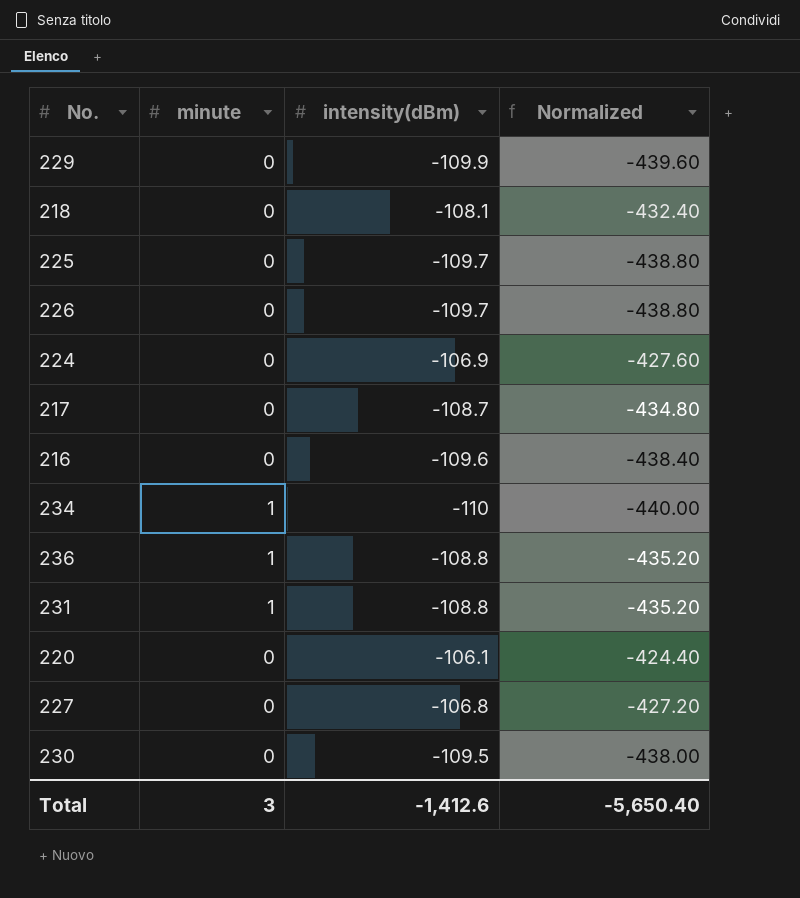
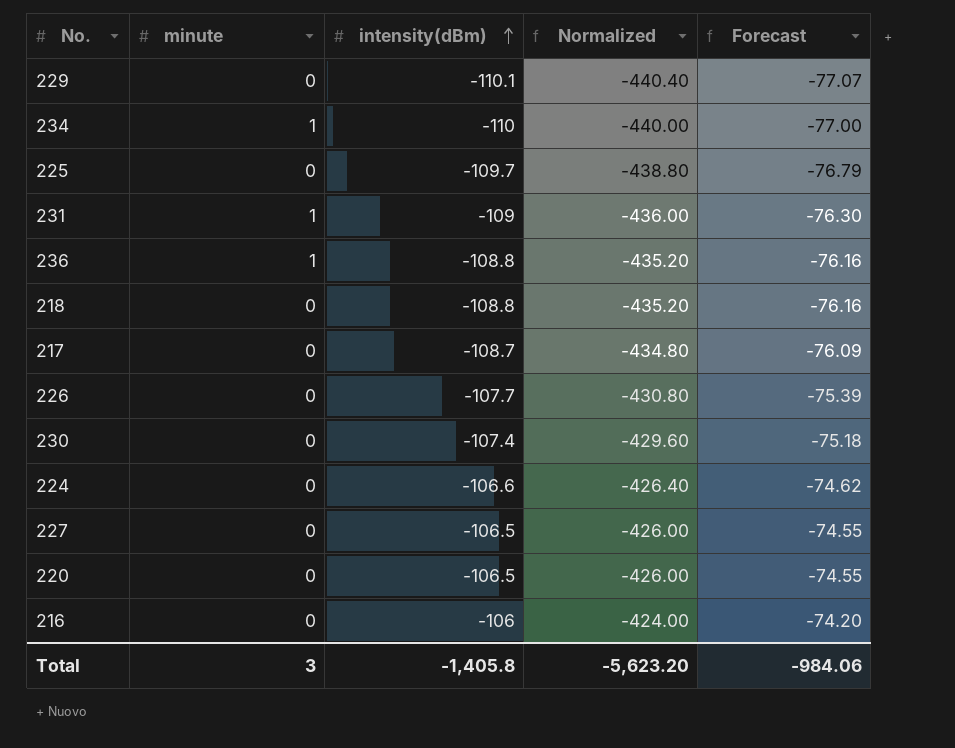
row order: none -> intensity(dBm) ascending
column Forecast | formula: none -> [intensity(dBm)] * 0.7
229 | intensity(dBm): -109.9 -> -110.1
229 | Normalized: -439.60 -> -440.40
231 | intensity(dBm): -108.8 -> -109
231 | Normalized: -435.20 -> -436.00
218 | intensity(dBm): -108.1 -> -108.8
218 | Normalized: -432.40 -> -435.20
226 | intensity(dBm): -109.7 -> -107.7
226 | Normalized: -438.80 -> -430.80
230 | intensity(dBm): -109.5 -> -107.4
230 | Normalized: -438.00 -> -429.60
224 | intensity(dBm): -106.9 -> -106.6
224 | Normalized: -427.60 -> -426.40
227 | intensity(dBm): -106.8 -> -106.5
227 | Normalized: -427.20 -> -426.00
220 | intensity(dBm): -106.1 -> -106.5
220 | Normalized: -424.40 -> -426.00
216 | intensity(dBm): -109.6 -> -106
216 | Normalized: -438.40 -> -424.00
Total | intensity(dBm): -1,412.6 -> -1,405.8
Total | Normalized: -5,650.40 -> -5,623.20

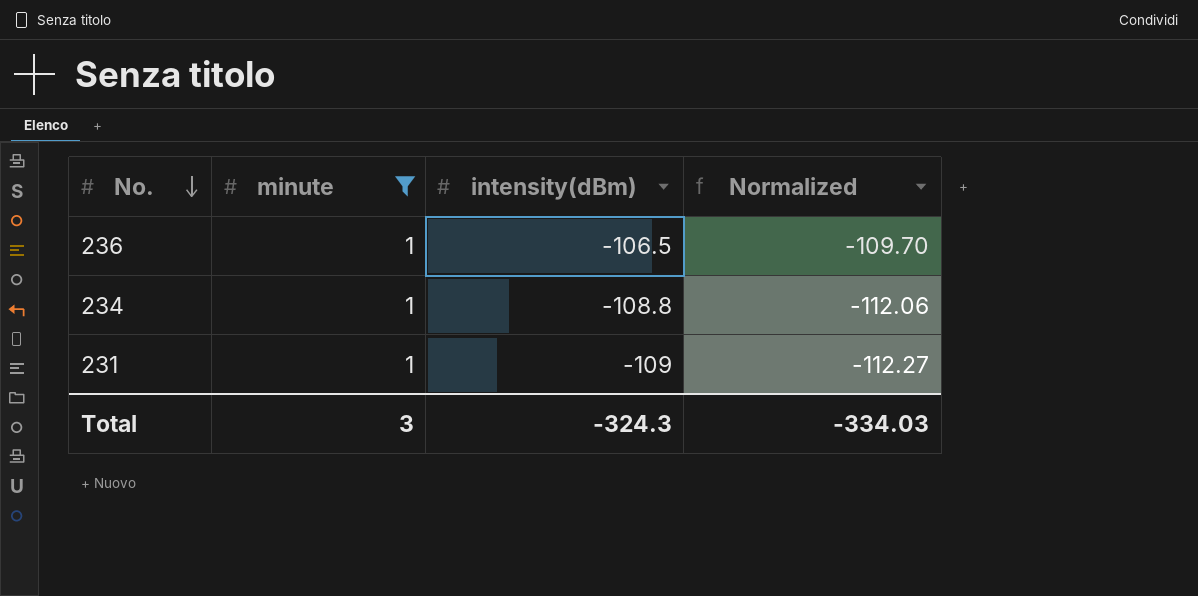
filter: none -> minute = 1
row order: intensity(dBm) ascending -> No. descending
column Forecast | formula: [intensity(dBm)] * 0.7 -> none
column Normalized | formula: [intensity(dBm)] * 4 -> [intensity(dBm)] * 1.03
236 | intensity(dBm): -108.8 -> -106.5
234 | intensity(dBm): -110 -> -108.8
Total | intensity(dBm): -1,405.8 -> -324.3
Total | Normalized: -5,623.20 -> -334.03

